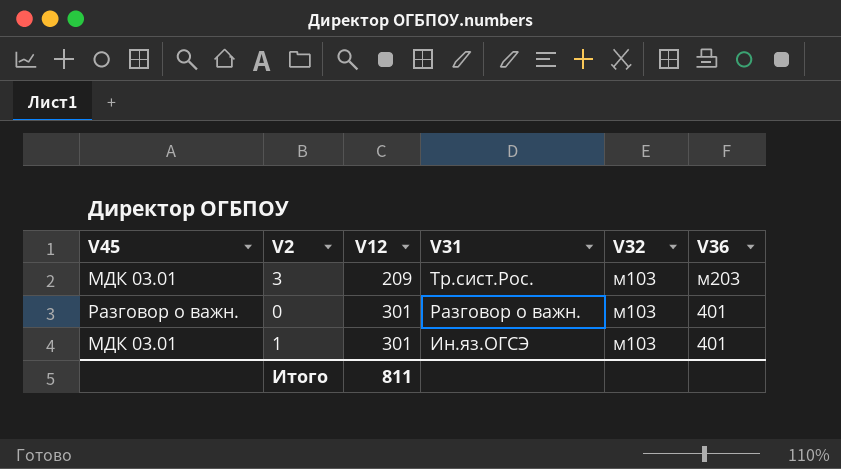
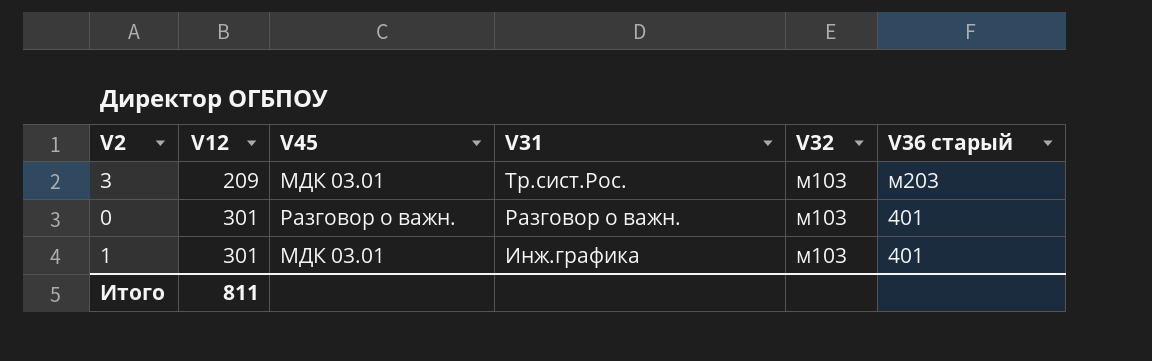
column V45 | position: 1 -> 3
column name: V36 -> V36 старый
1 | V31: Ин.яз.ОГСЭ -> Инж.графика

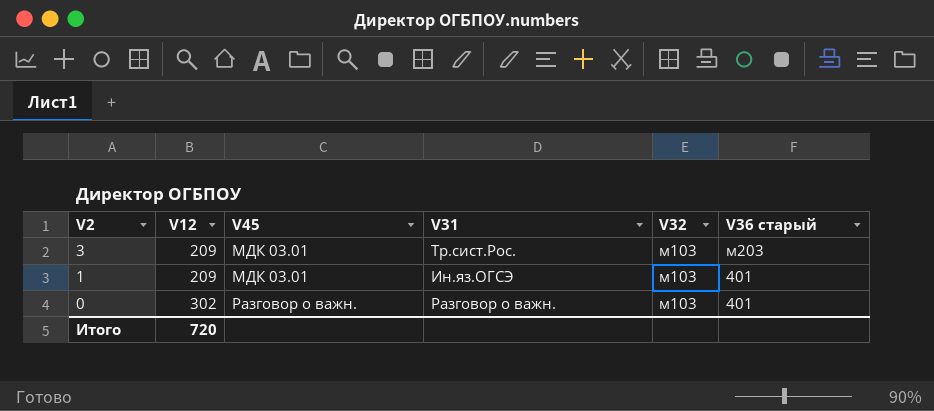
row order: V12 ascending -> V2 descending
1 | V12: 301 -> 209
1 | V31: Инж.графика -> Ин.яз.ОГСЭ
0 | V12: 301 -> 302
Итого | V12: 811 -> 720

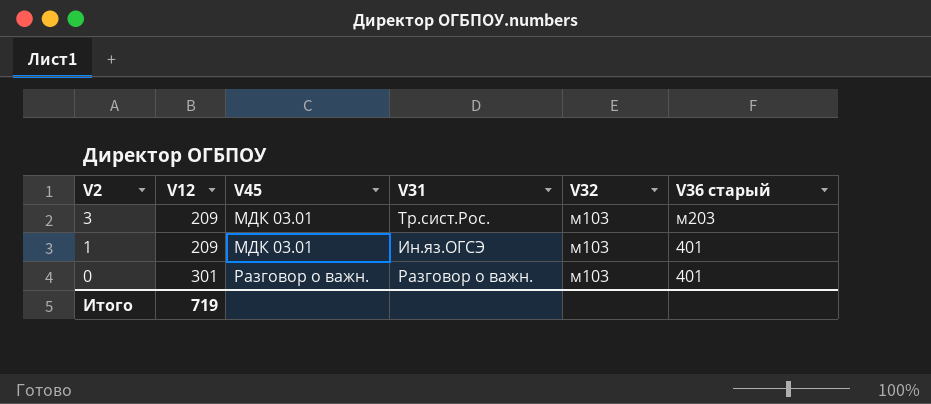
0 | V12: 302 -> 301
Итого | V12: 720 -> 719

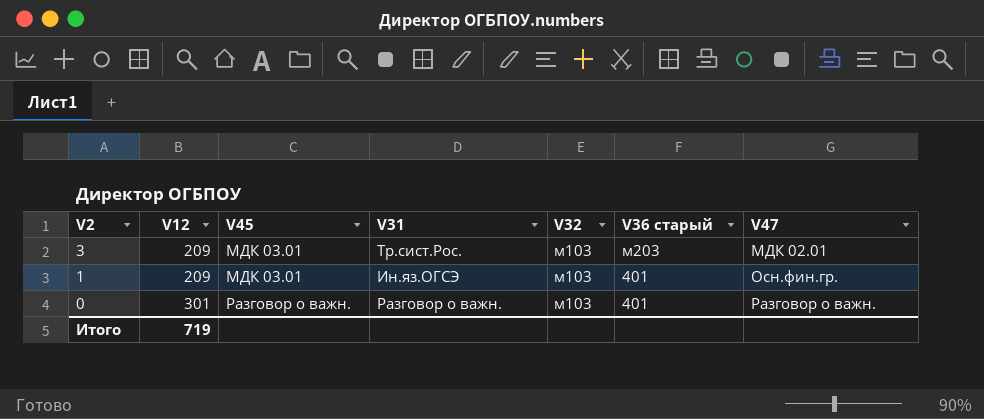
column V47 | position: none -> 7

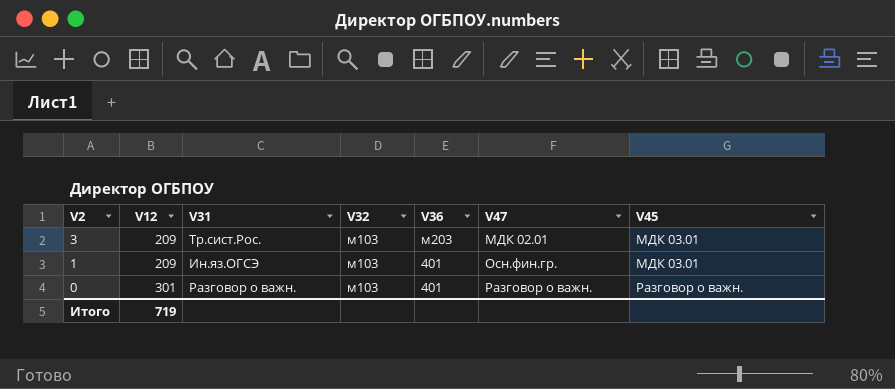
column name: V36 старый -> V36
column V45 | position: 3 -> 7

